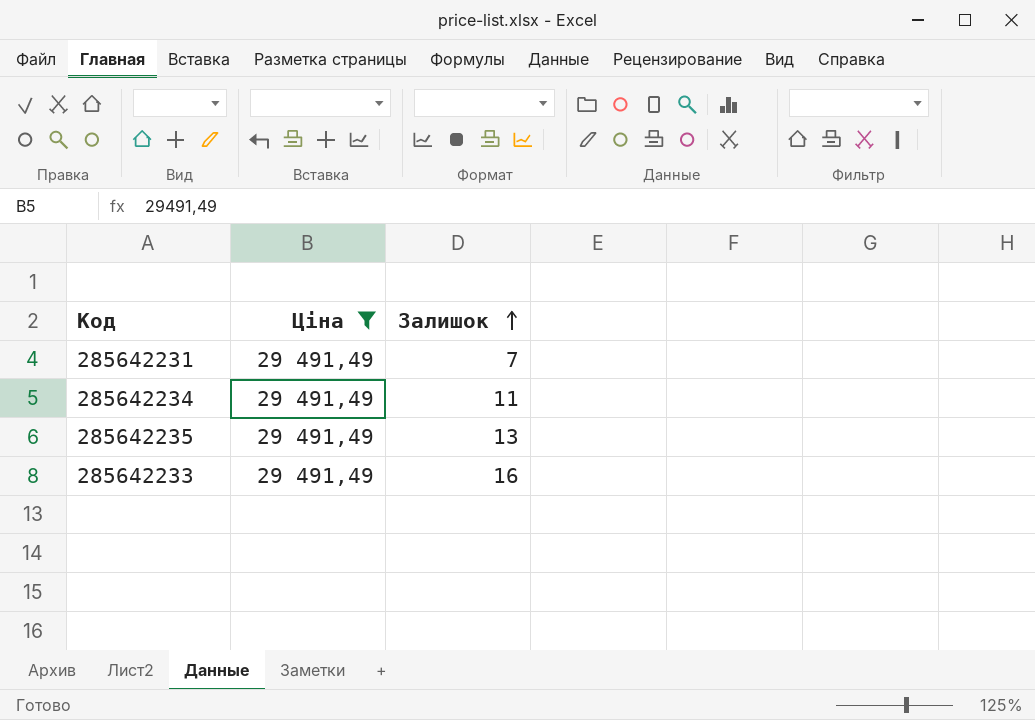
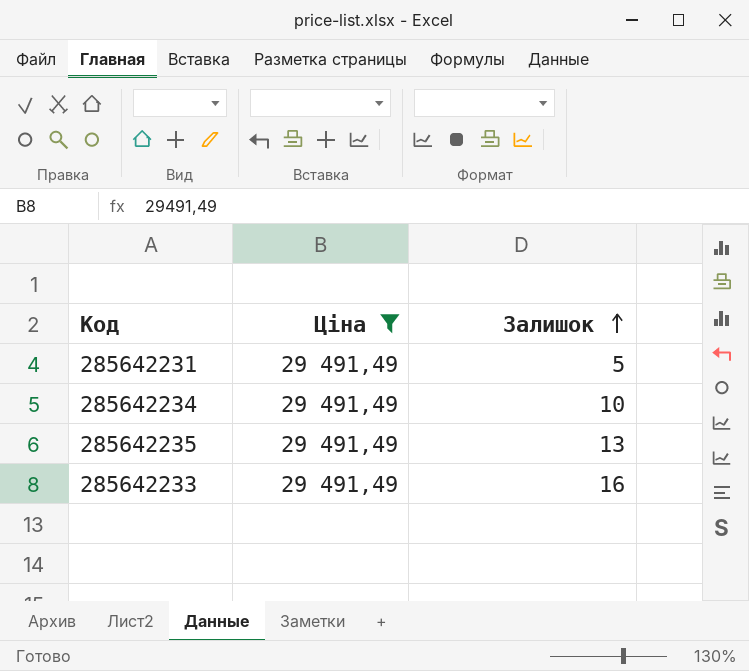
285642231 | Залишок: 7 -> 5
285642234 | Залишок: 11 -> 10

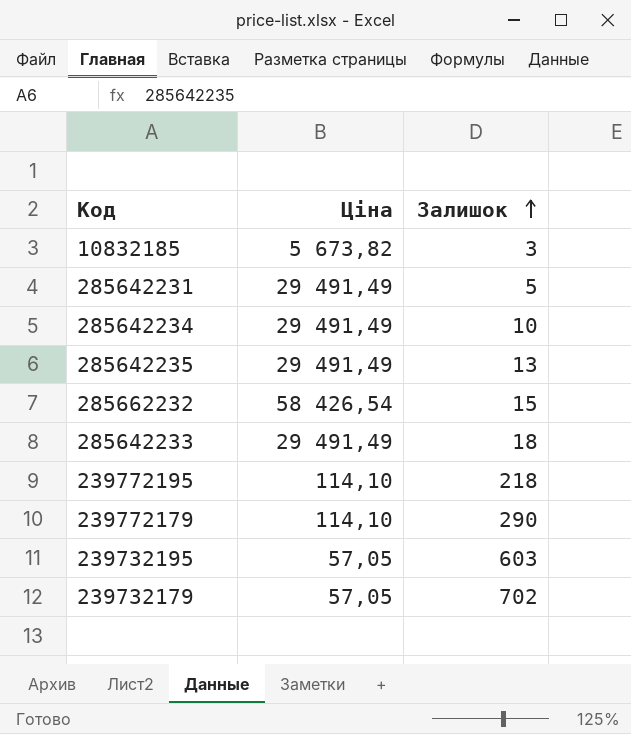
filter: Ціна = 29 491,49 -> none
285642233 | Залишок: 16 -> 18

